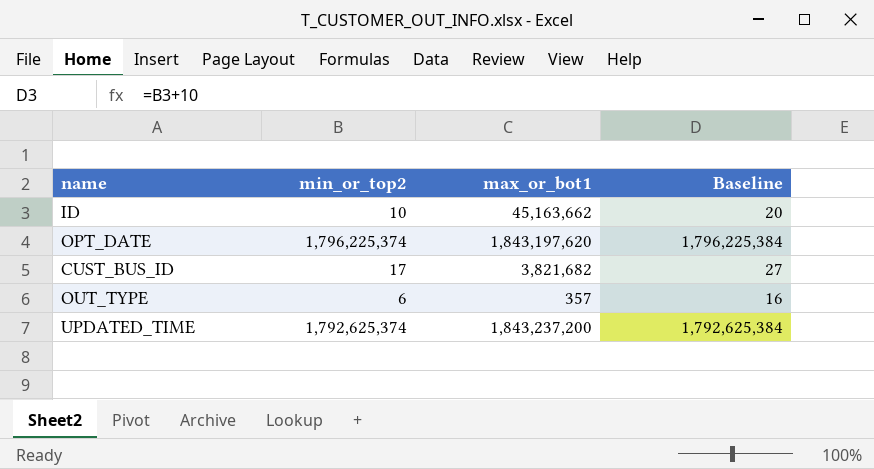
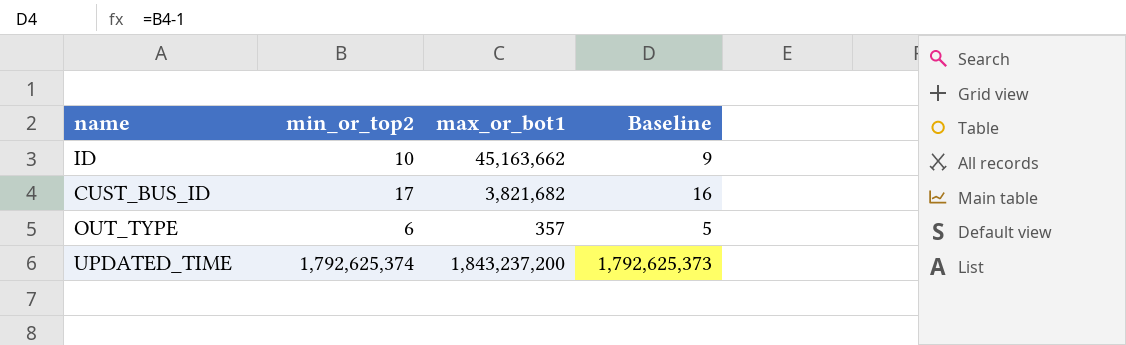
column Baseline | formula: [min_or_top2] + 10 -> [min_or_top2] - 1
row OPT_DATE: 1,796,225,374 | 1,843,197,620 | 1,796,225,384 -> none

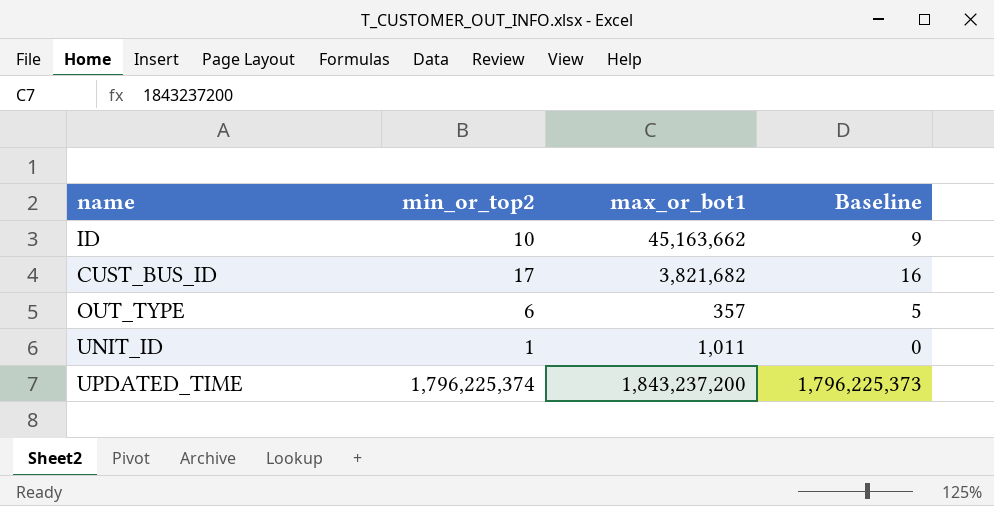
row UNIT_ID: none -> 1 | 1,011 | 0
UPDATED_TIME | min_or_top2: 1,792,625,374 -> 1,796,225,374
UPDATED_TIME | Baseline: 1,792,625,373 -> 1,796,225,373

